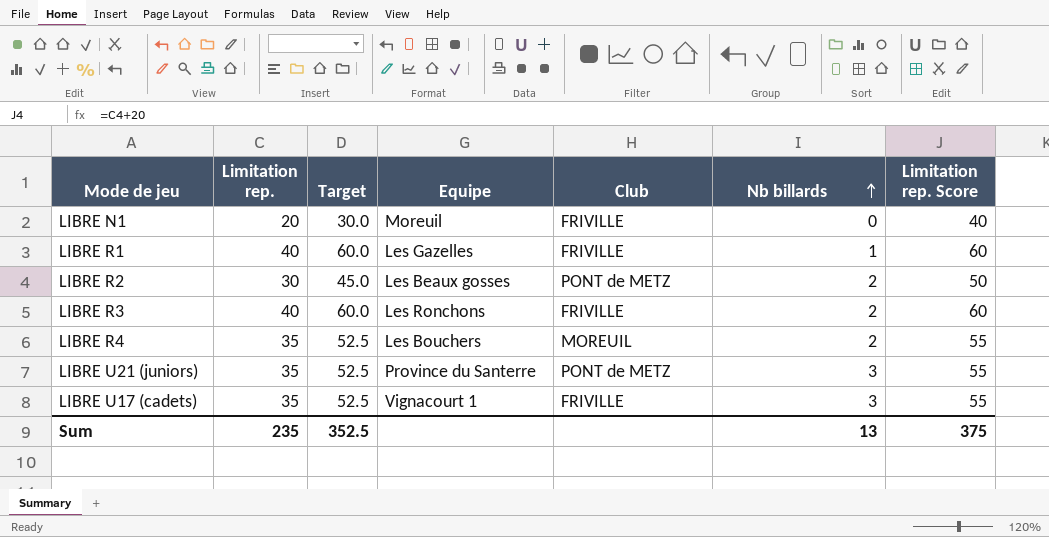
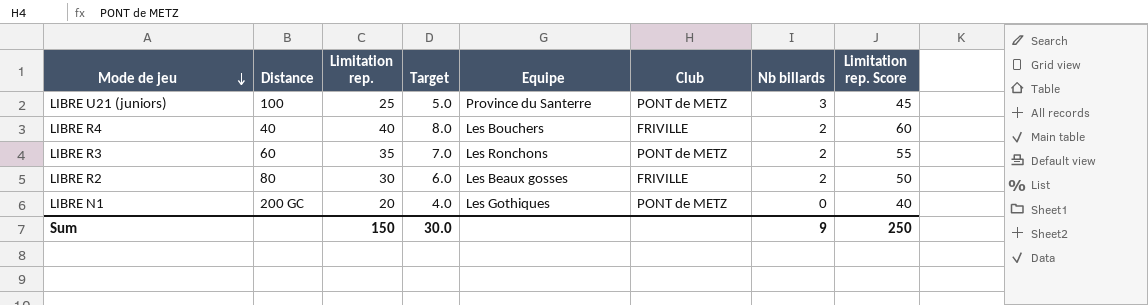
row order: Nb billards ascending -> Mode de jeu descending
column Distance | position: none -> 2
column Target | formula: [Limitation rep.] * 1.5 -> [Limitation rep.] * 0.2
row LIBRE R1: 40 | 60.0 | Les Gazelles | FRIVILLE | 1 | 60 -> none
row LIBRE U17 (cadets): 35 | 52.5 | Vignacourt 1 | FRIVILLE | 3 | 55 -> none
LIBRE U21 (juniors) | Limitation rep.: 35 -> 25
LIBRE U21 (juniors) | Limitation rep. Score: 55 -> 45
LIBRE R4 | Limitation rep.: 35 -> 40
LIBRE R4 | Club: MOREUIL -> FRIVILLE
LIBRE R4 | Limitation rep. Score: 55 -> 60
LIBRE R3 | Limitation rep.: 40 -> 35
LIBRE R3 | Club: FRIVILLE -> PONT de METZ
LIBRE R3 | Limitation rep. Score: 60 -> 55
LIBRE R2 | Club: PONT de METZ -> FRIVILLE
LIBRE N1 | Equipe: Moreuil -> Les Gothiques
LIBRE N1 | Club: FRIVILLE -> PONT de METZ
Sum | Limitation rep.: 235 -> 150
Sum | Target: 352.5 -> 30.0
Sum | Nb billards: 13 -> 9
Sum | Limitation rep. Score: 375 -> 250

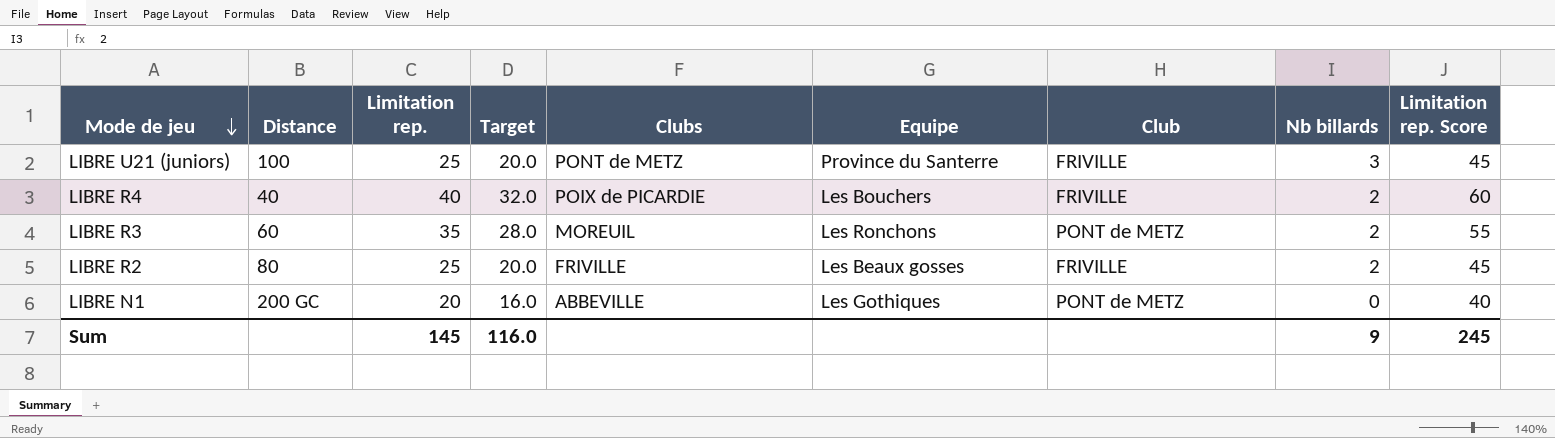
column Target | formula: [Limitation rep.] * 0.2 -> [Limitation rep.] * 0.8
column Clubs | position: none -> 5
LIBRE U21 (juniors) | Club: PONT de METZ -> FRIVILLE
LIBRE R2 | Limitation rep.: 30 -> 25
LIBRE R2 | Limitation rep. Score: 50 -> 45
Sum | Limitation rep.: 150 -> 145
Sum | Target: 30.0 -> 116.0
Sum | Limitation rep. Score: 250 -> 245

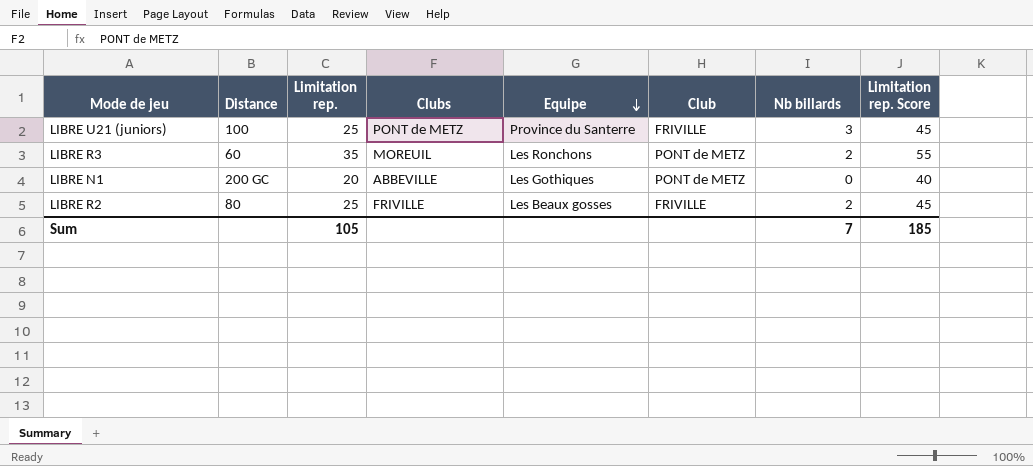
row order: Mode de jeu descending -> Equipe descending
column Target | formula: [Limitation rep.] * 0.8 -> none
row LIBRE R4: 40 | 40 | 32.0 | POIX de PICARDIE | Les Bouchers | FRIVILLE | 2 | 60 -> none
Sum | Limitation rep.: 145 -> 105
Sum | Nb billards: 9 -> 7
Sum | Limitation rep. Score: 245 -> 185

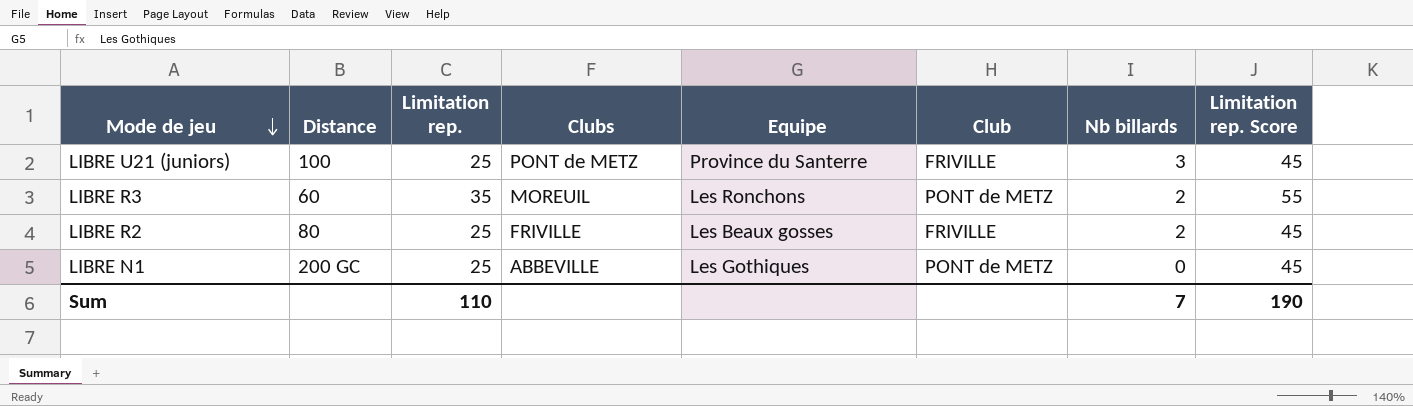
row order: Equipe descending -> Mode de jeu descending
LIBRE N1 | Limitation rep.: 20 -> 25
LIBRE N1 | Limitation rep. Score: 40 -> 45
Sum | Limitation rep.: 105 -> 110
Sum | Limitation rep. Score: 185 -> 190

